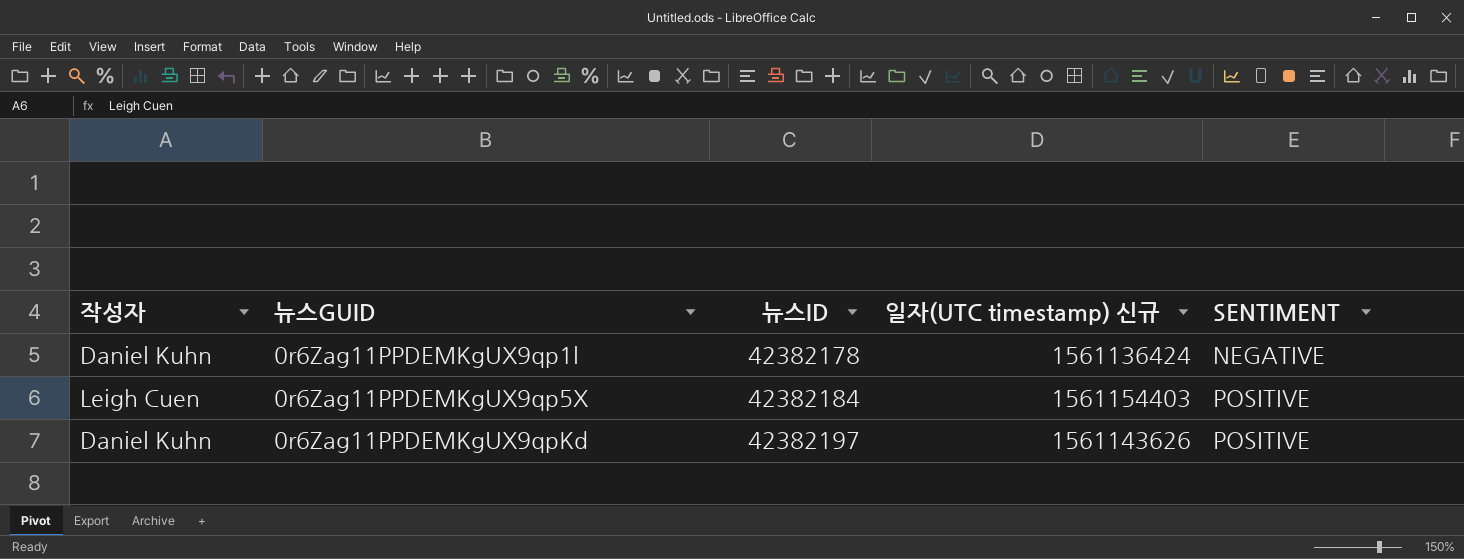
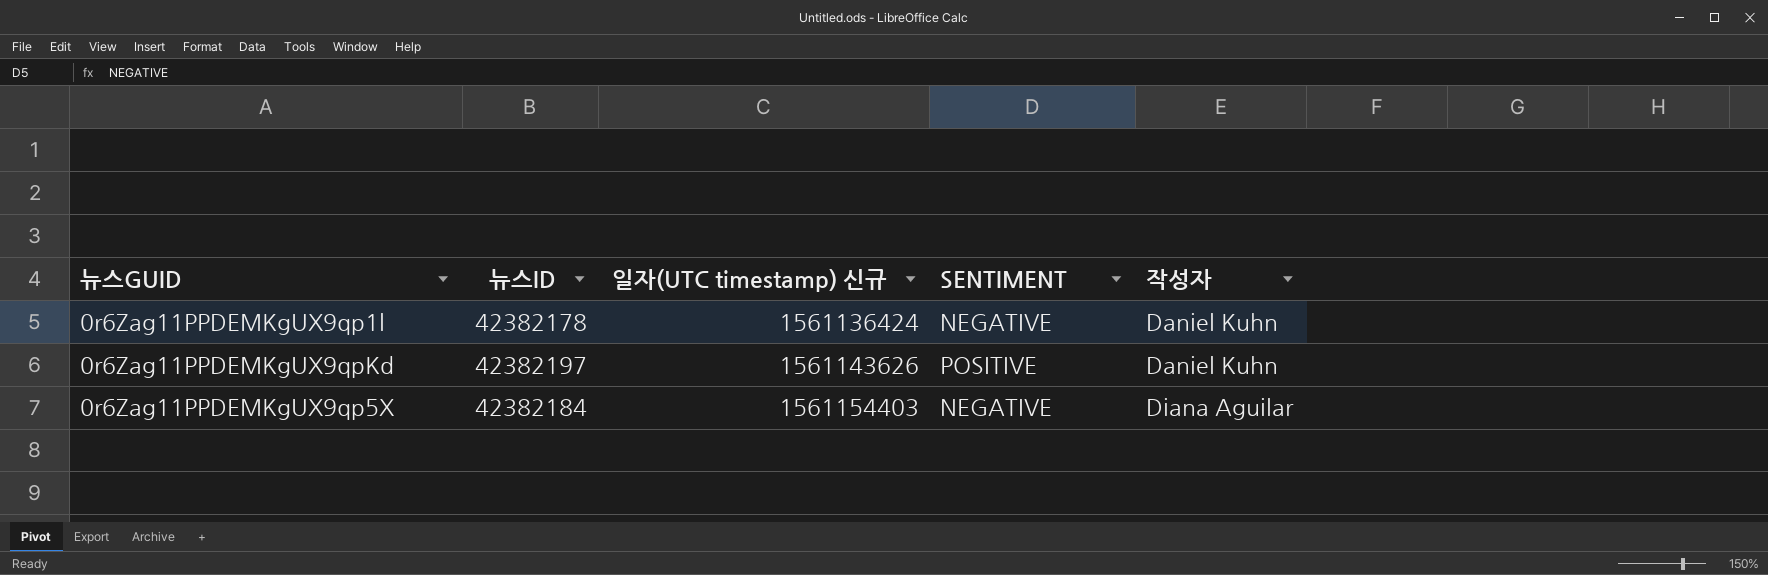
row order: 뉴스GUID ascending -> 일자(UTC timestamp) 신규 ascending
column 작성자 | position: 1 -> 5
0r6Zag11PPDEMKgUX9qp5X | SENTIMENT: POSITIVE -> NEGATIVE
0r6Zag11PPDEMKgUX9qp5X | 작성자: Leigh Cuen -> Diana Aguilar

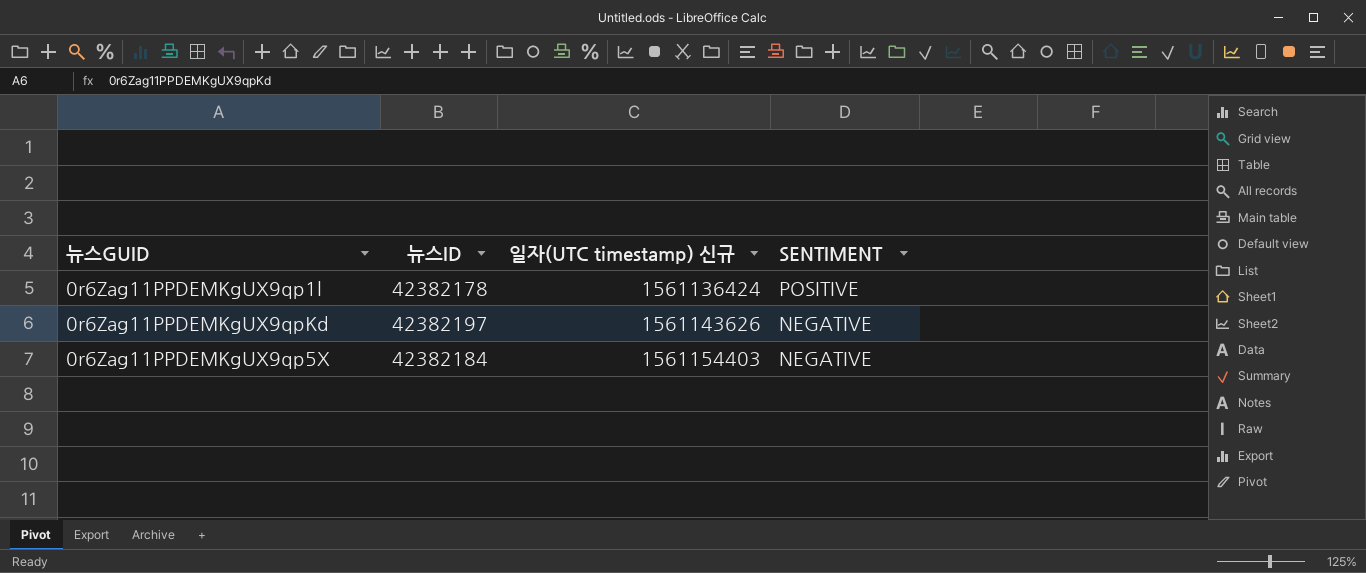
column 작성자 | position: 5 -> none
0r6Zag11PPDEMKgUX9qp1l | SENTIMENT: NEGATIVE -> POSITIVE
0r6Zag11PPDEMKgUX9qpKd | SENTIMENT: POSITIVE -> NEGATIVE

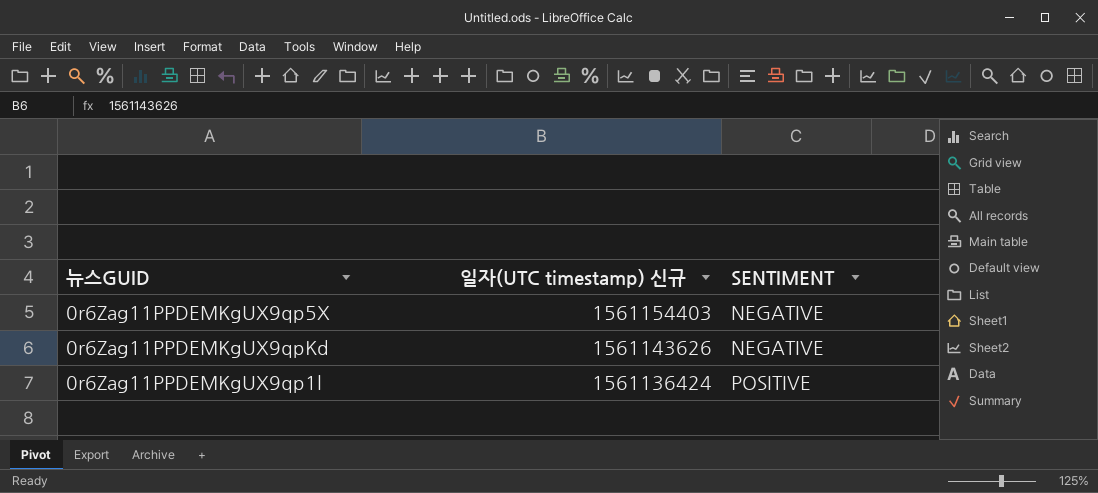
row order: 일자(UTC timestamp) 신규 ascending -> 일자(UTC timestamp) 신규 descending
column 뉴스ID | position: 2 -> none

